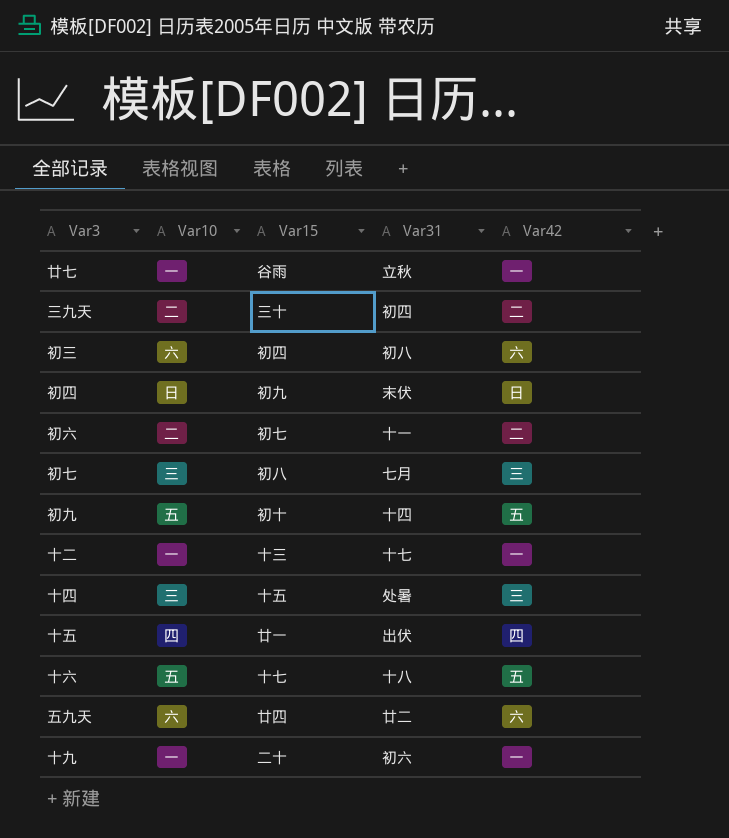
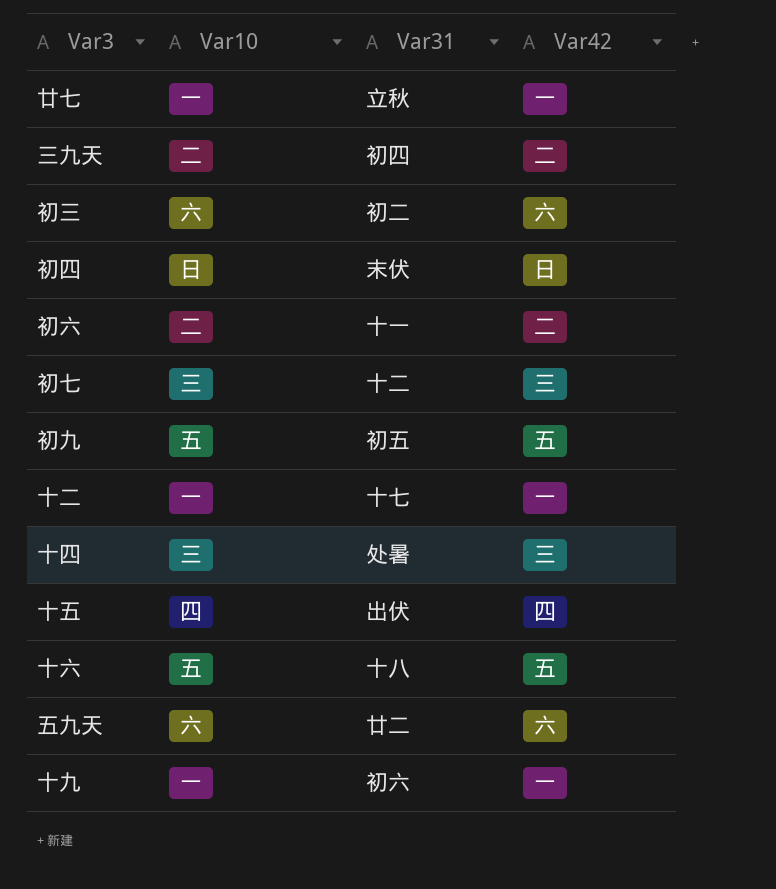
column Var15 | position: 3 -> none
初三 | Var31: 初八 -> 初二
初七 | Var31: 七月 -> 十二
初九 | Var31: 十四 -> 初五

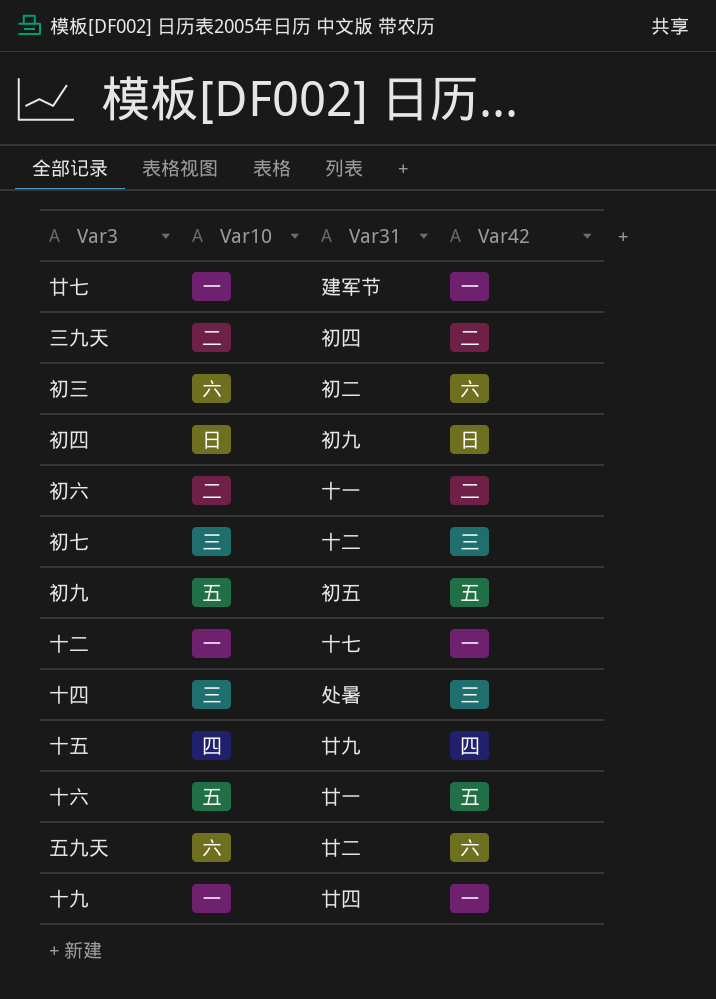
廿七 | Var31: 立秋 -> 建军节
初四 | Var31: 末伏 -> 初九
十五 | Var31: 出伏 -> 廿九
十六 | Var31: 十八 -> 廿一
十九 | Var31: 初六 -> 廿四

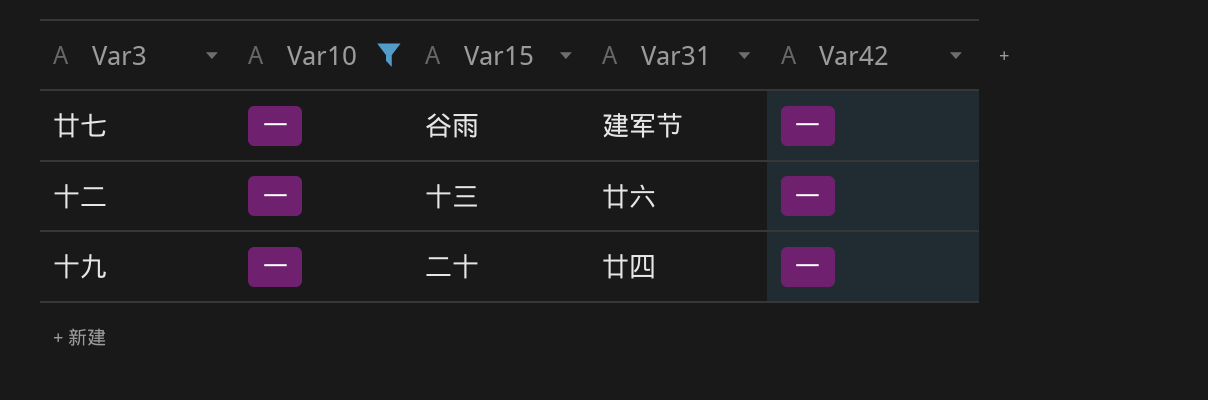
filter: none -> Var10 = 一
column Var15 | position: none -> 3
十二 | Var31: 十七 -> 廿六

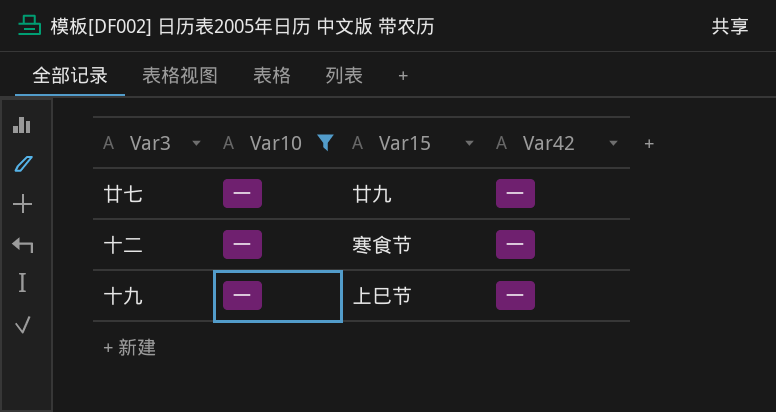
column Var31 | position: 4 -> none
廿七 | Var15: 谷雨 -> 廿九
十二 | Var15: 十三 -> 寒食节
十九 | Var15: 二十 -> 上巳节

